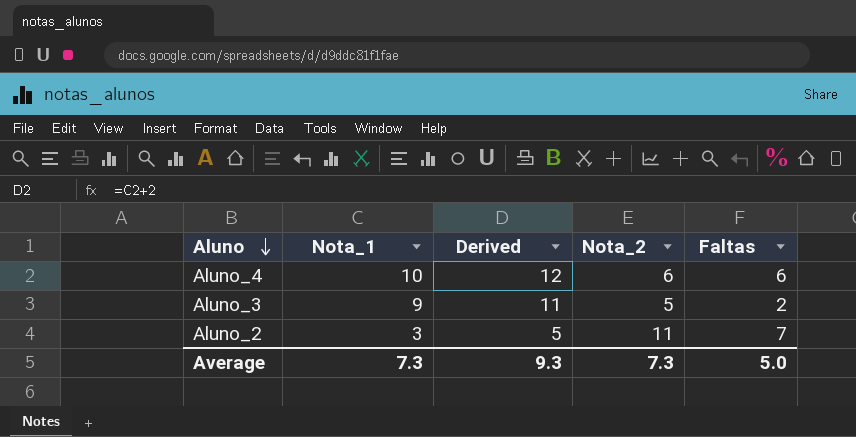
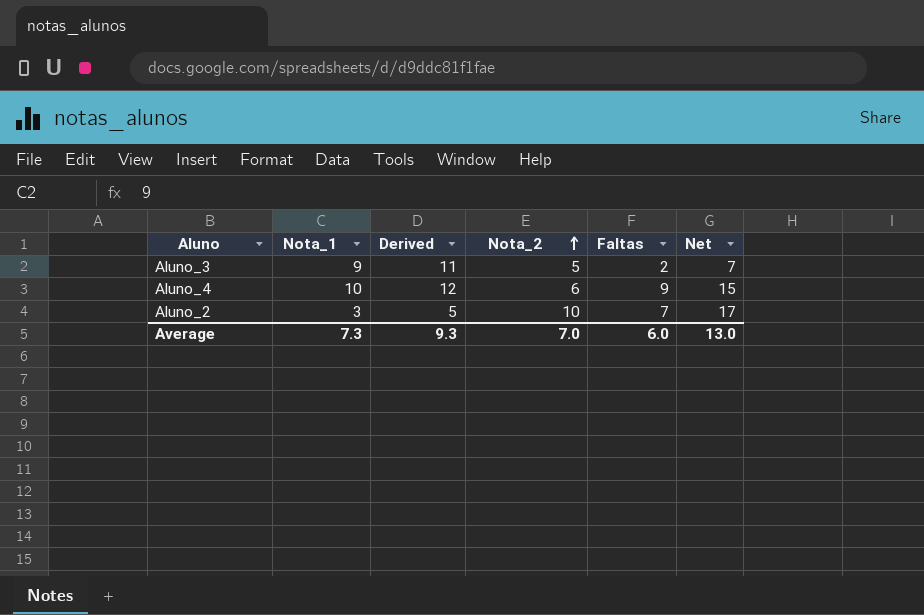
row order: Aluno descending -> Nota_2 ascending
column Net | formula: none -> [Nota_2] + [Faltas]
Aluno_4 | Faltas: 6 -> 9
Aluno_2 | Nota_2: 11 -> 10
Average | Nota_2: 7.3 -> 7.0
Average | Faltas: 5.0 -> 6.0

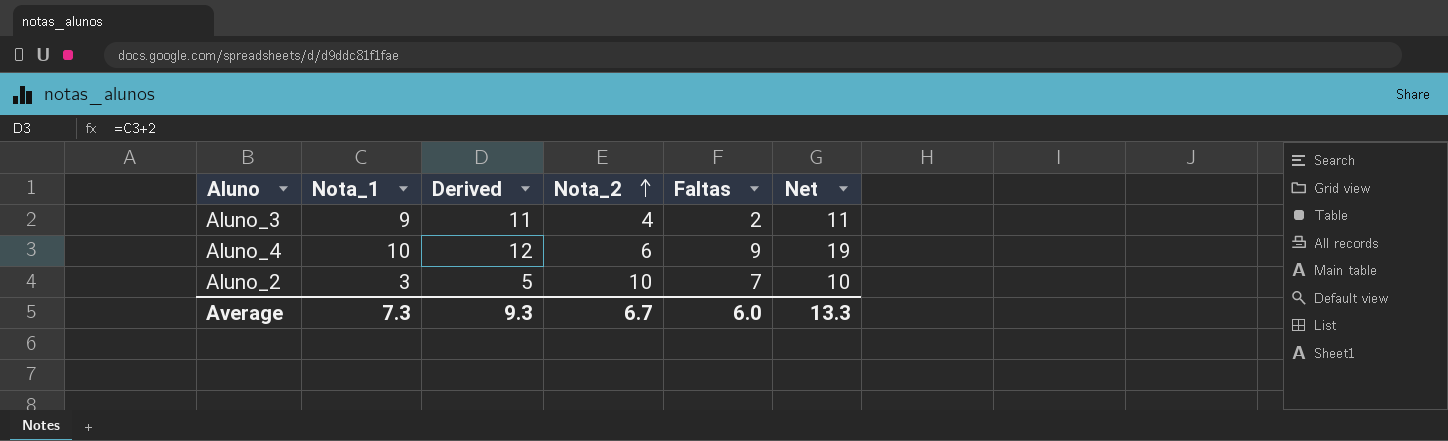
column Net | formula: [Nota_2] + [Faltas] -> [Nota_1] + [Faltas]
Aluno_3 | Nota_2: 5 -> 4
Average | Nota_2: 7.0 -> 6.7
Average | Net: 13.0 -> 13.3

